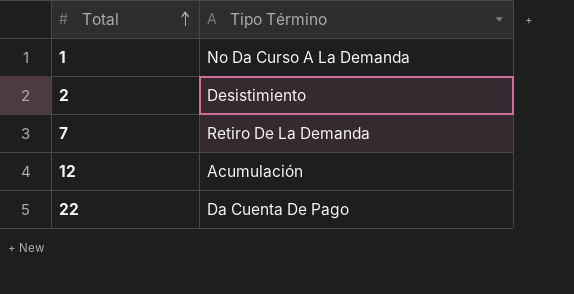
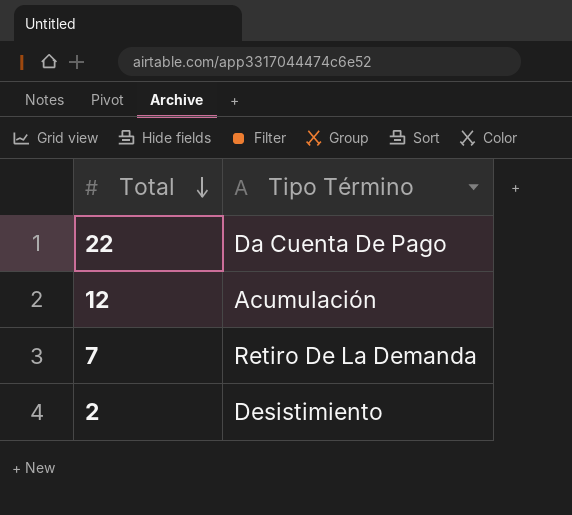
row order: Total ascending -> Total descending
row 1: No Da Curso A La Demanda -> none

